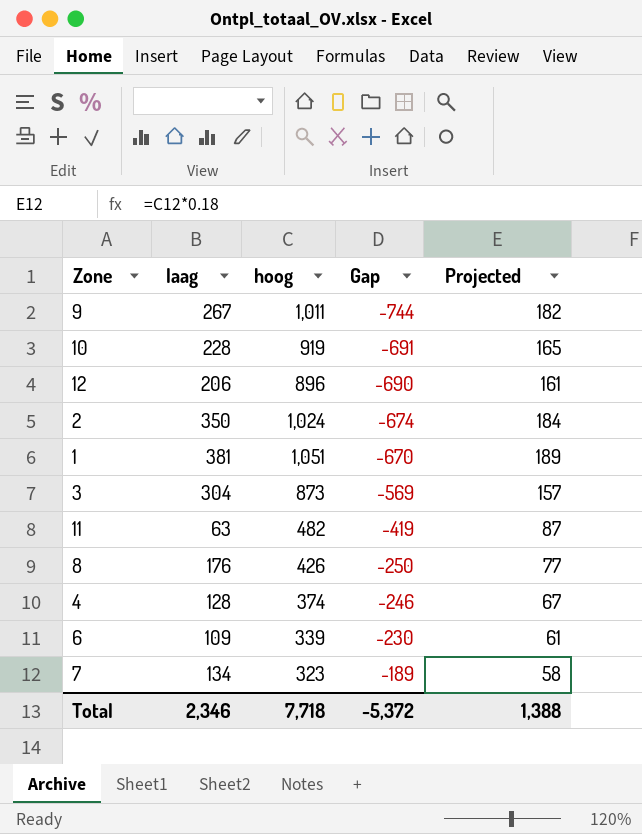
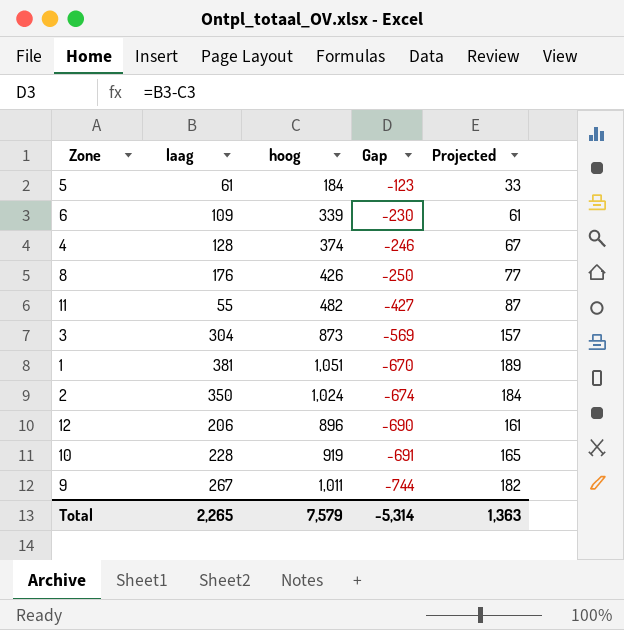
row order: Gap ascending -> Gap descending
row 7: 134 | 323 | -189 | 58 -> none
row 5: none -> 61 | 184 | -123 | 33
11 | laag: 63 -> 55
11 | Gap: -419 -> -427
Total | laag: 2,346 -> 2,265
Total | hoog: 7,718 -> 7,579
Total | Gap: -5,372 -> -5,314
Total | Projected: 1,388 -> 1,363

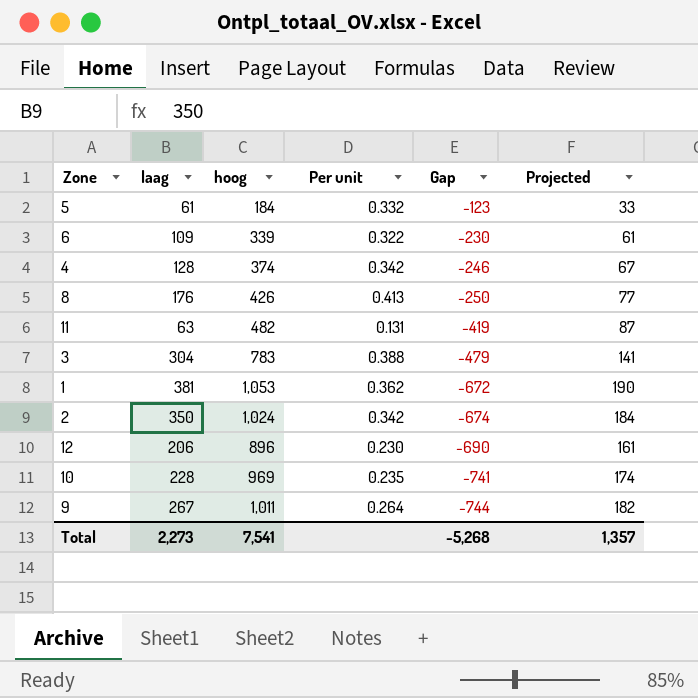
column Per unit | formula: none -> [laag] / [hoog]
11 | laag: 55 -> 63
11 | Gap: -427 -> -419
3 | hoog: 873 -> 783
3 | Gap: -569 -> -479
3 | Projected: 157 -> 141
1 | hoog: 1,051 -> 1,053
1 | Gap: -670 -> -672
1 | Projected: 189 -> 190
10 | hoog: 919 -> 969
10 | Gap: -691 -> -741
10 | Projected: 165 -> 174
Total | laag: 2,265 -> 2,273
Total | hoog: 7,579 -> 7,541
Total | Gap: -5,314 -> -5,268
Total | Projected: 1,363 -> 1,357

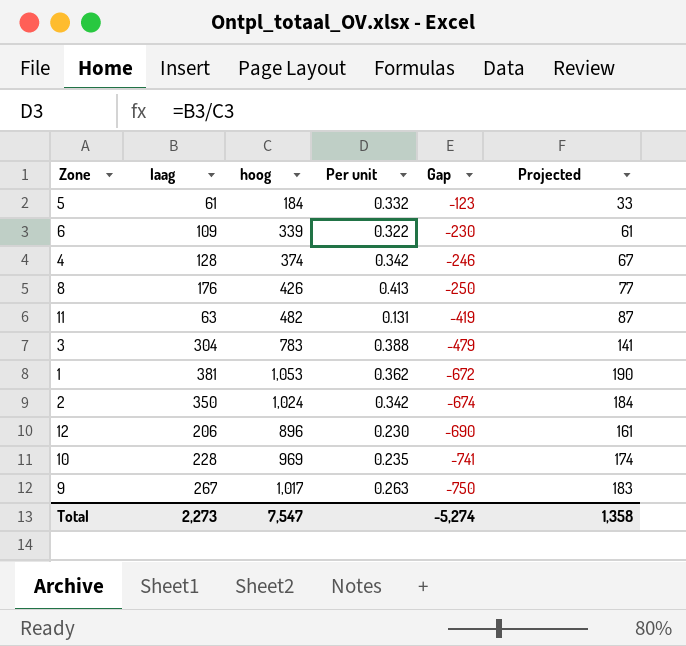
9 | hoog: 1,011 -> 1,017
9 | Per unit: 0.264 -> 0.263
9 | Gap: -744 -> -750
9 | Projected: 182 -> 183
Total | hoog: 7,541 -> 7,547
Total | Gap: -5,268 -> -5,274
Total | Projected: 1,357 -> 1,358

